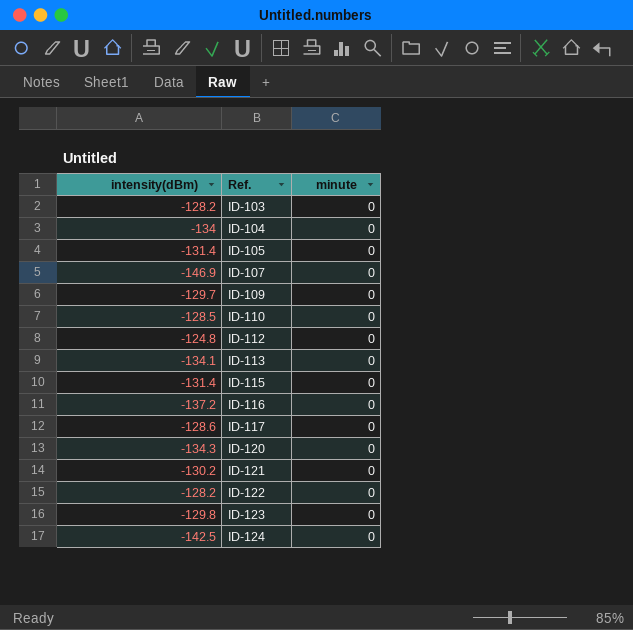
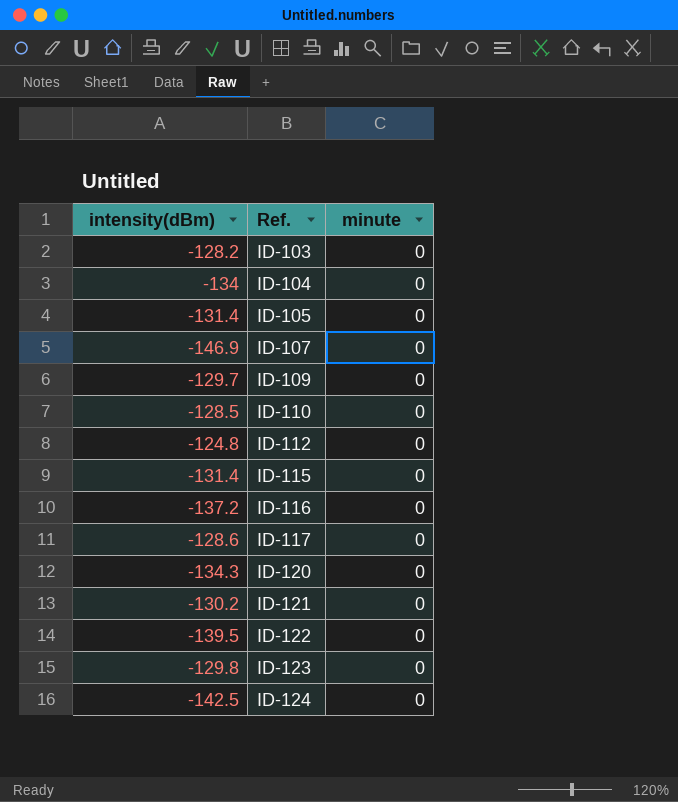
row ID-113: -134.1 | 0 -> none
ID-122 | intensity(dBm): -128.2 -> -139.5

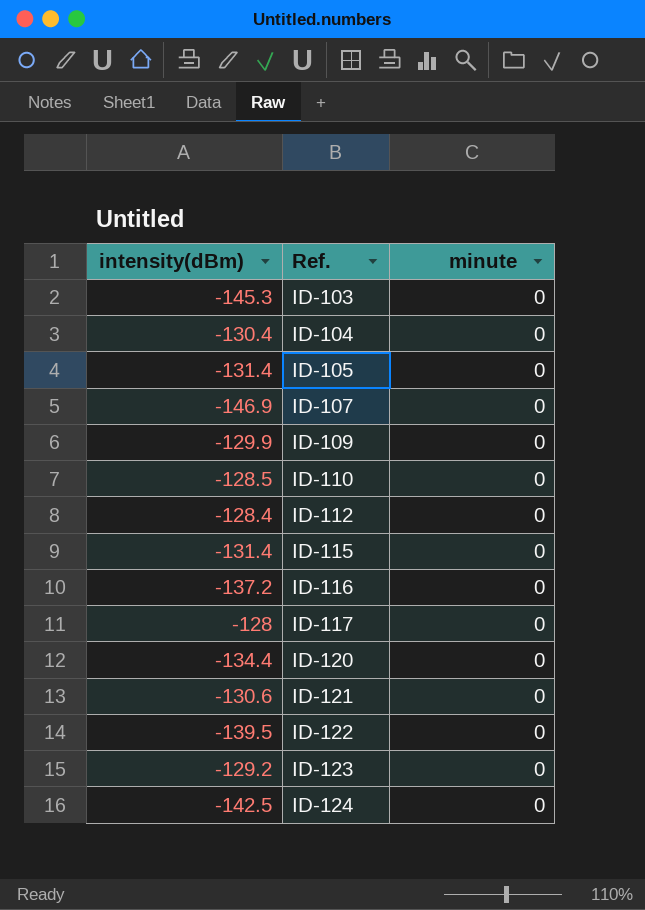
ID-103 | intensity(dBm): -128.2 -> -145.3
ID-104 | intensity(dBm): -134 -> -130.4
ID-109 | intensity(dBm): -129.7 -> -129.9
ID-112 | intensity(dBm): -124.8 -> -128.4
ID-117 | intensity(dBm): -128.6 -> -128
ID-120 | intensity(dBm): -134.3 -> -134.4
ID-121 | intensity(dBm): -130.2 -> -130.6
ID-123 | intensity(dBm): -129.8 -> -129.2

